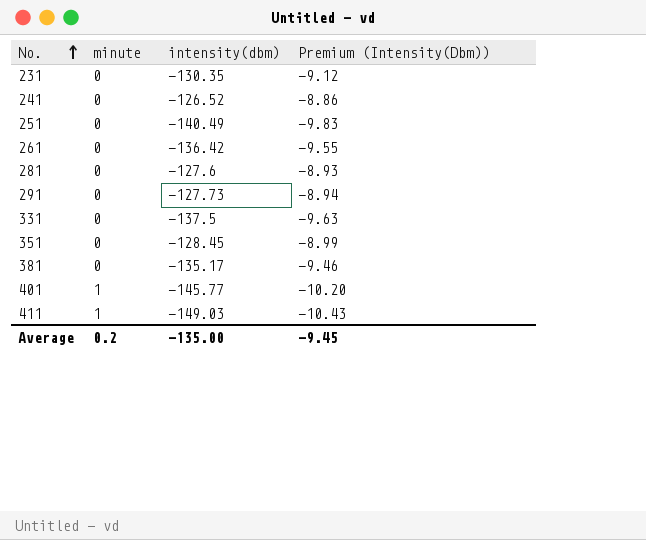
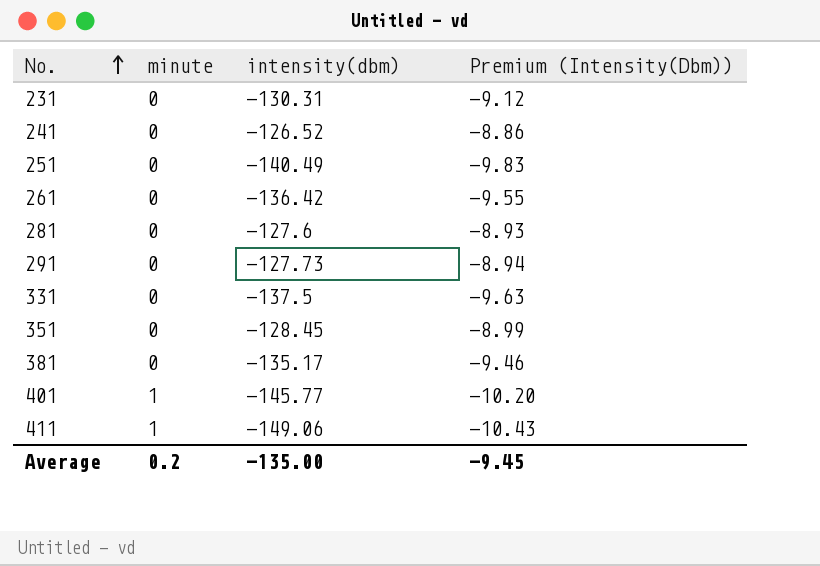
231 | intensity(dbm): -130.35 -> -130.31
411 | intensity(dbm): -149.03 -> -149.06

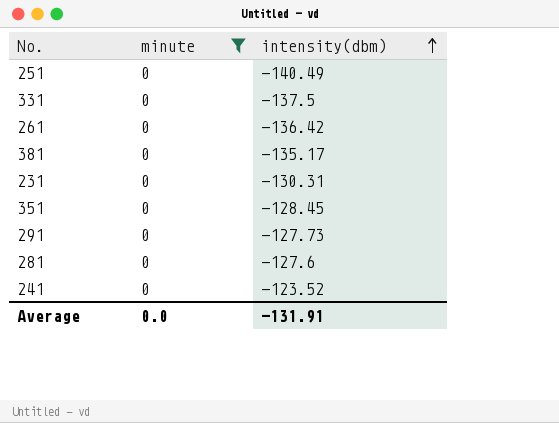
filter: none -> minute = 0
row order: No. ascending -> intensity(dbm) ascending
column Premium (Intensity(Dbm)) | formula: [intensity(dbm)] * 0.07 -> none
241 | intensity(dbm): -126.52 -> -123.52
Average | minute: 0.2 -> 0.0
Average | intensity(dbm): -135.00 -> -131.91

